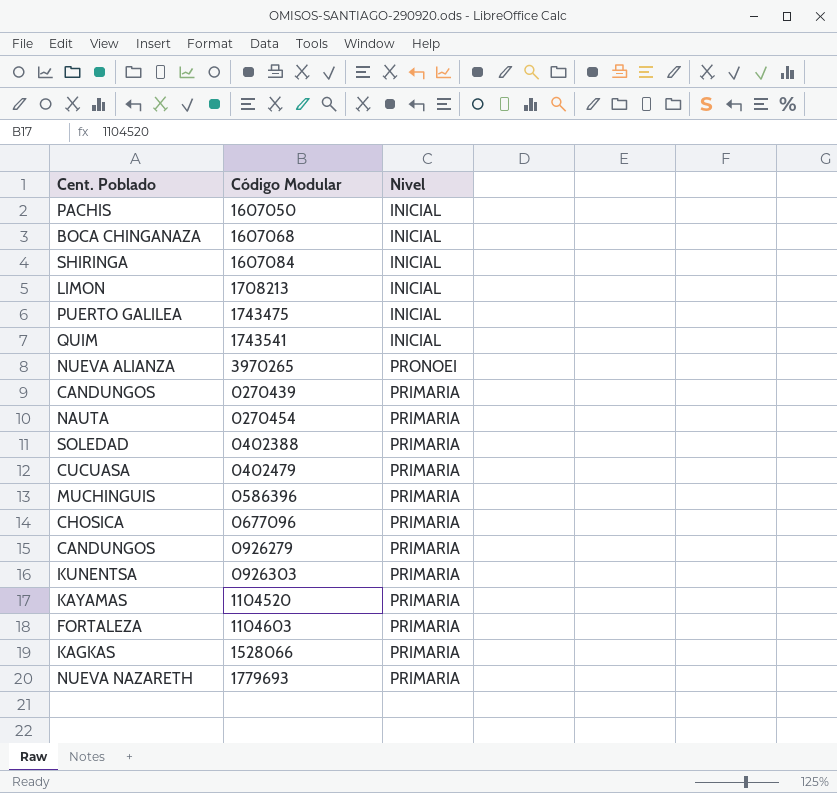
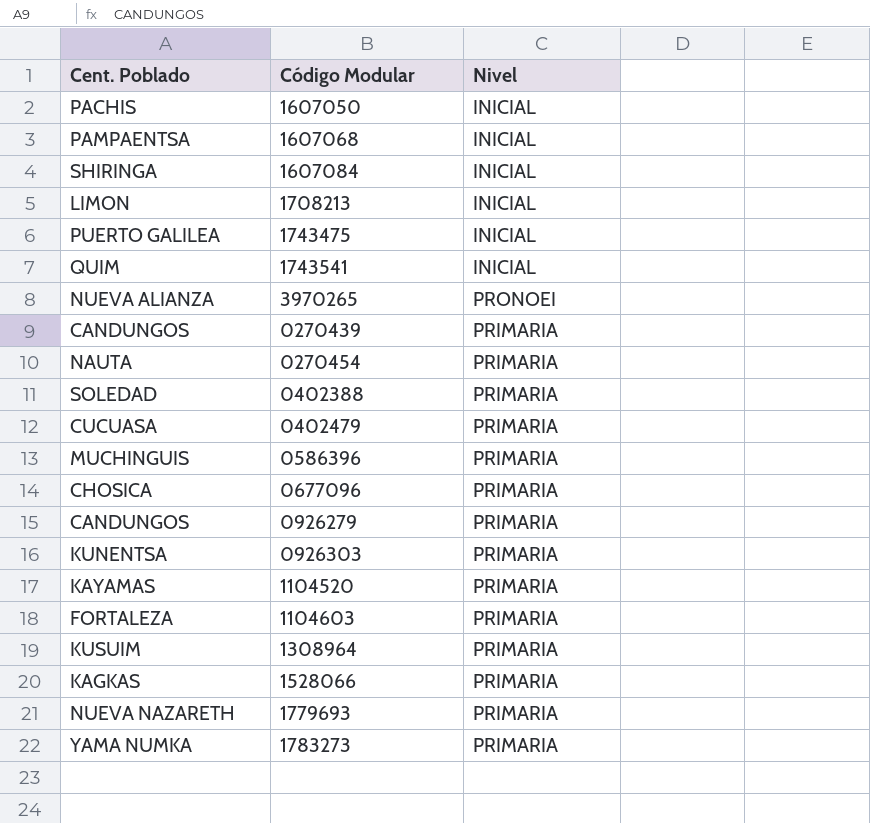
1607068 | Cent. Poblado: BOCA CHINGANAZA -> PAMPAENTSA
row 1308964: none -> KUSUIM | PRIMARIA
row 1783273: none -> YAMA NUMKA | PRIMARIA

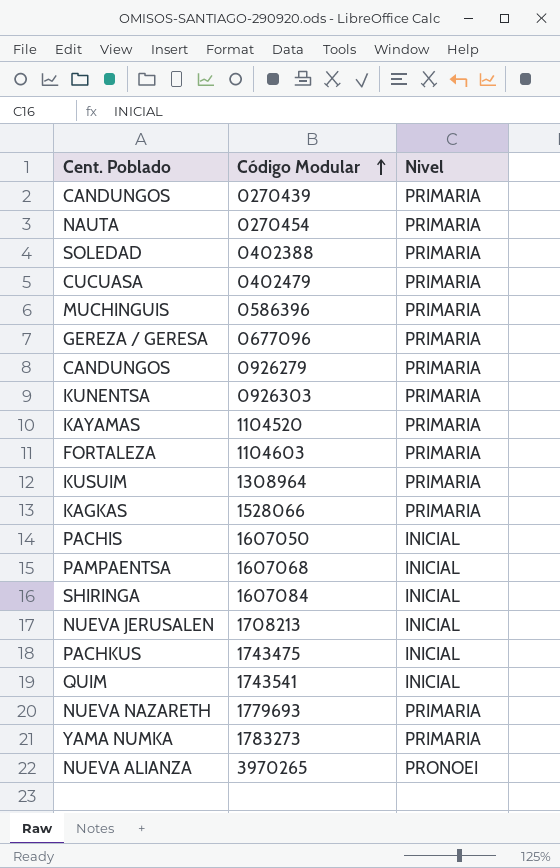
row order: none -> Código Modular ascending
0677096 | Cent. Poblado: CHOSICA -> GEREZA / GERESA
1708213 | Cent. Poblado: LIMON -> NUEVA JERUSALEN
1743475 | Cent. Poblado: PUERTO GALILEA -> PACHKUS

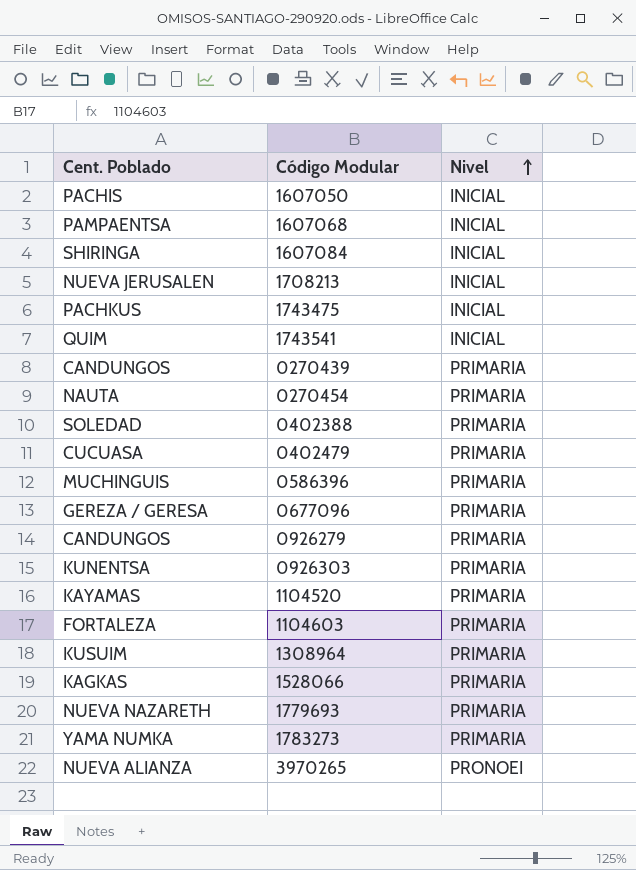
row order: Código Modular ascending -> Nivel ascending

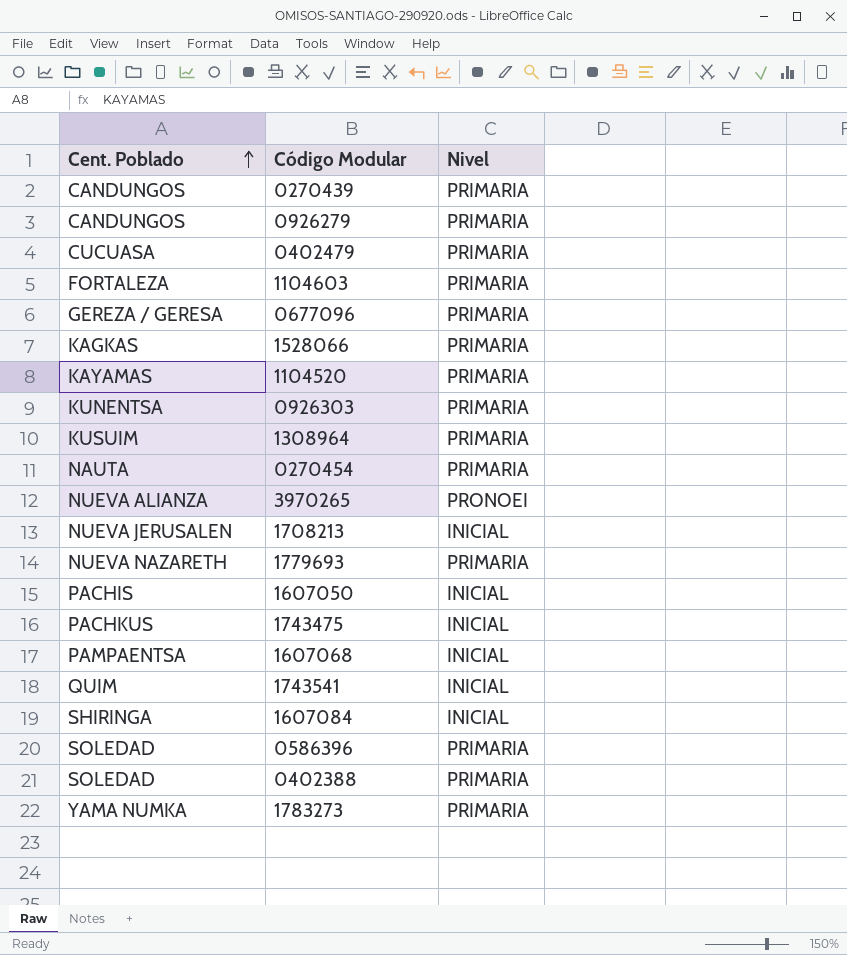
row order: Nivel ascending -> Cent. Poblado ascending
0586396 | Cent. Poblado: MUCHINGUIS -> SOLEDAD

